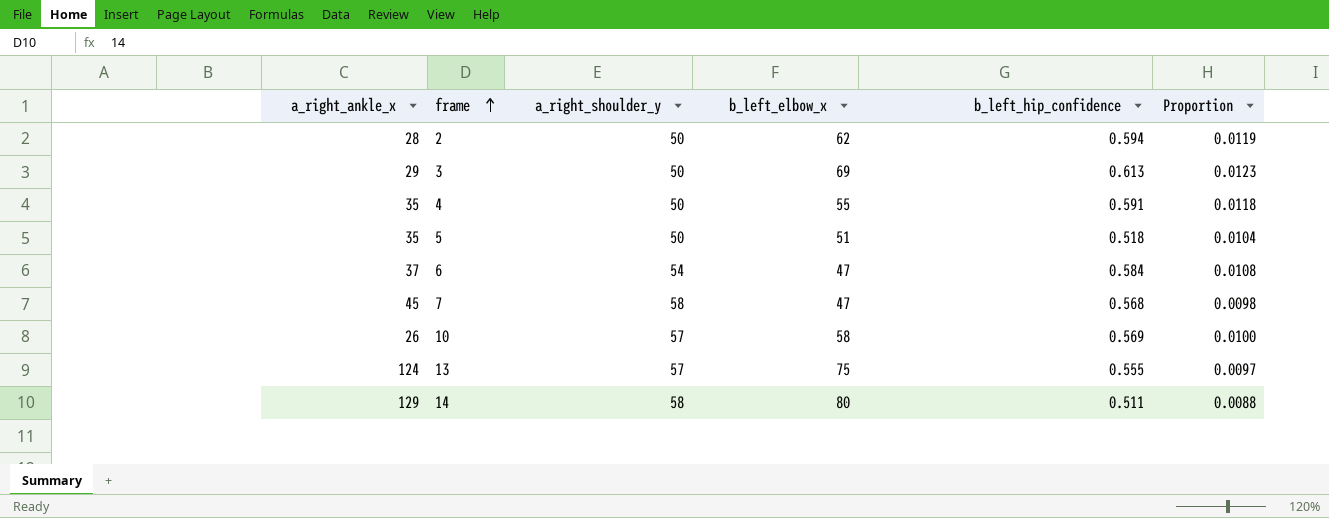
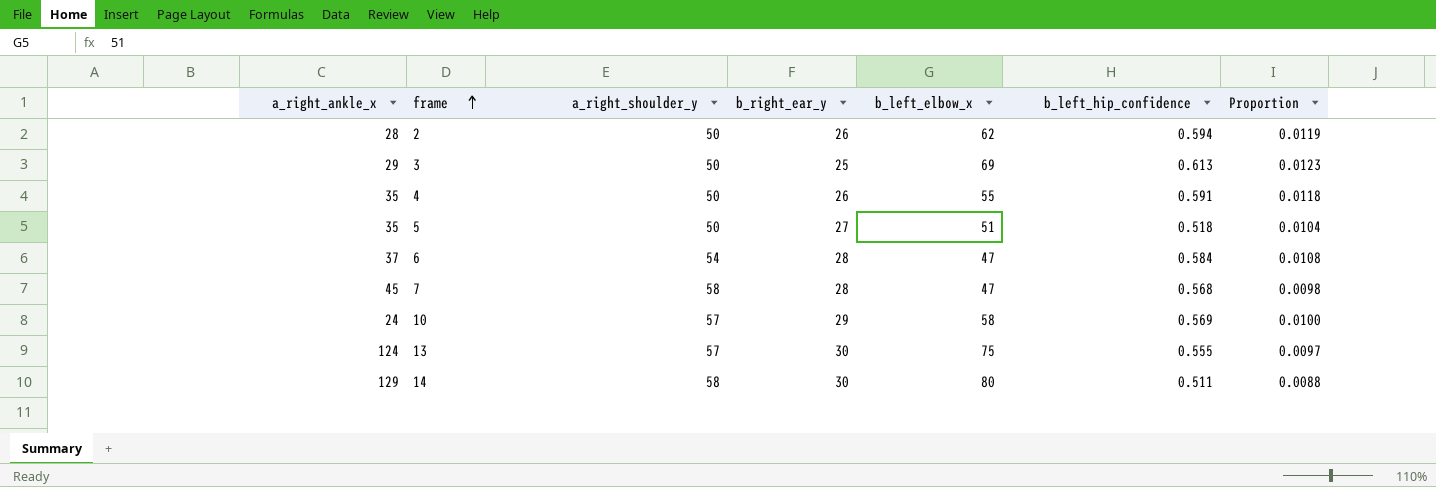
column b_right_ear_y | position: none -> 4
10 | a_right_ankle_x: 26 -> 24

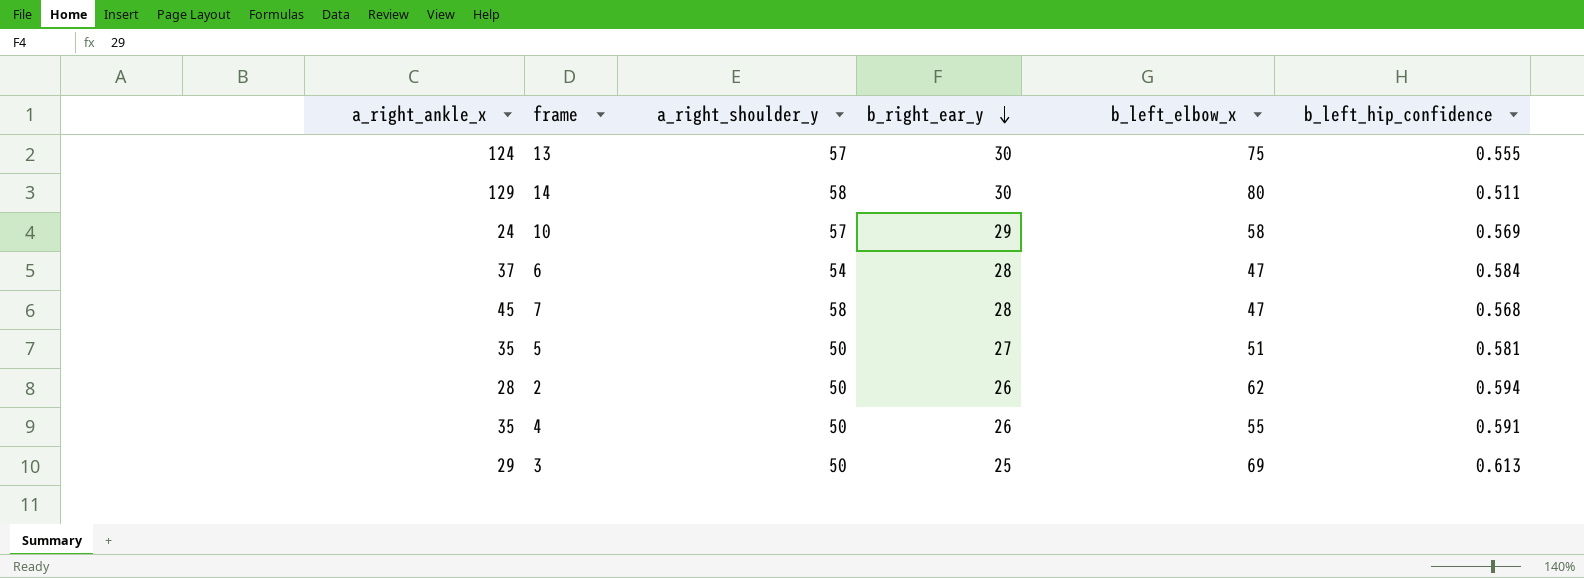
row order: frame ascending -> b_right_ear_y descending
column Proportion | formula: [b_left_hip_confidence] / [a_right_shoulder_y] -> none
5 | b_left_hip_confidence: 0.518 -> 0.581

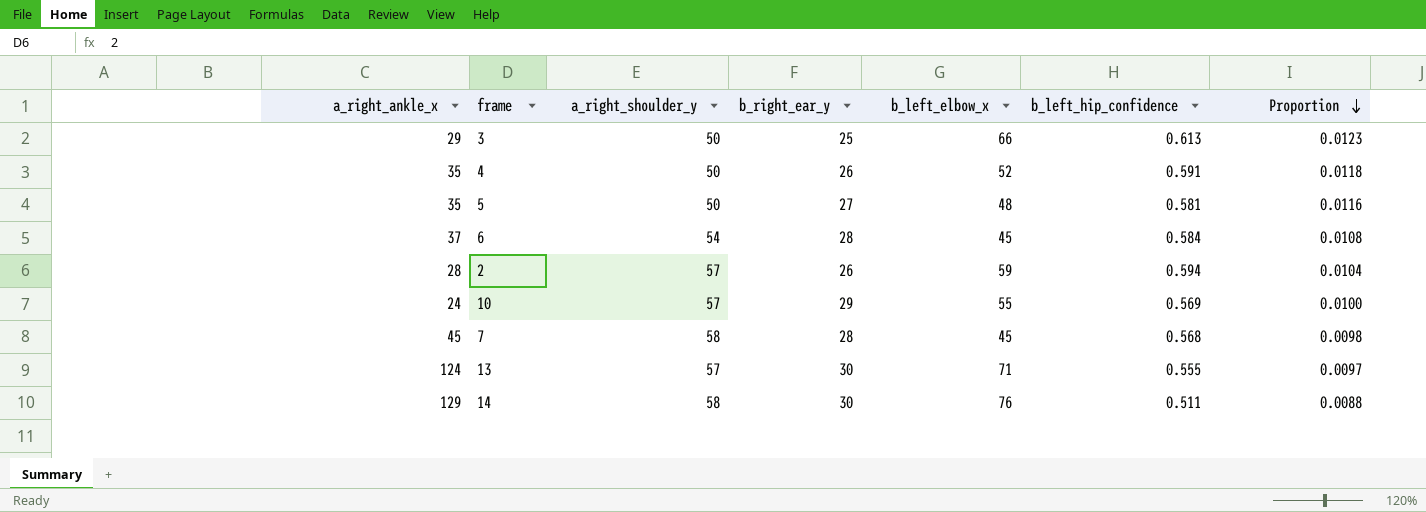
row order: b_right_ear_y descending -> Proportion descending
column Proportion | formula: none -> [b_left_hip_confidence] / [a_right_shoulder_y]
3 | b_left_elbow_x: 69 -> 66
4 | b_left_elbow_x: 55 -> 52
5 | b_left_elbow_x: 51 -> 48
6 | b_left_elbow_x: 47 -> 45
2 | a_right_shoulder_y: 50 -> 57
2 | b_left_elbow_x: 62 -> 59
10 | b_left_elbow_x: 58 -> 55
7 | b_left_elbow_x: 47 -> 45
13 | b_left_elbow_x: 75 -> 71
14 | b_left_elbow_x: 80 -> 76

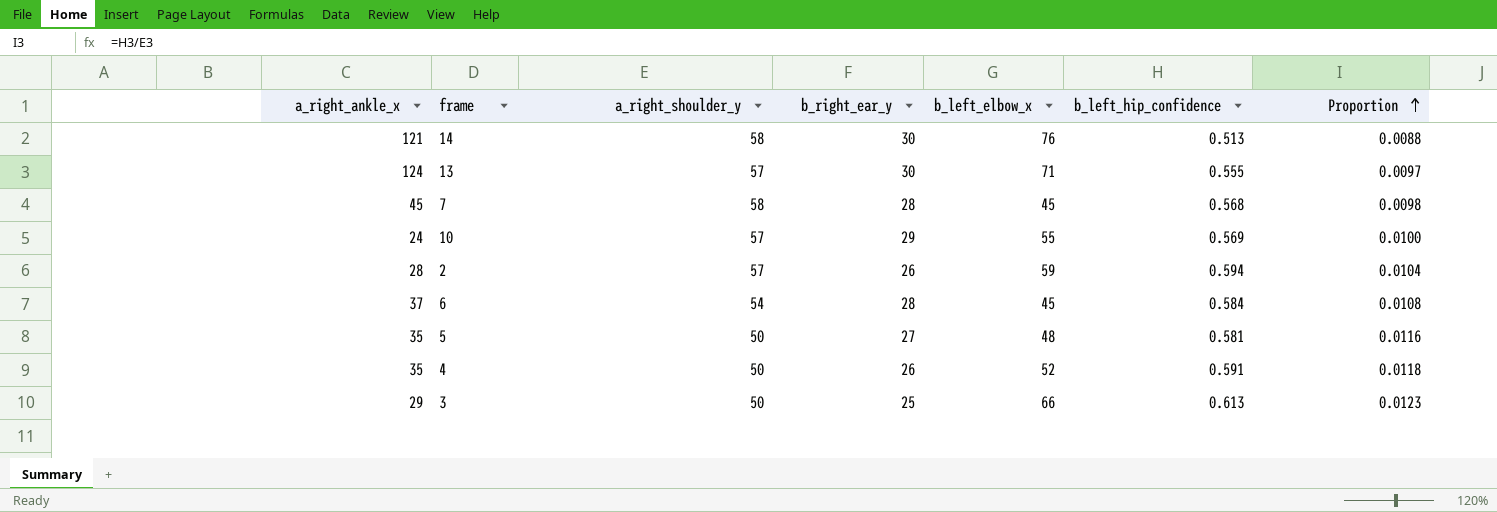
row order: Proportion descending -> Proportion ascending
14 | a_right_ankle_x: 129 -> 121
14 | b_left_hip_confidence: 0.511 -> 0.513

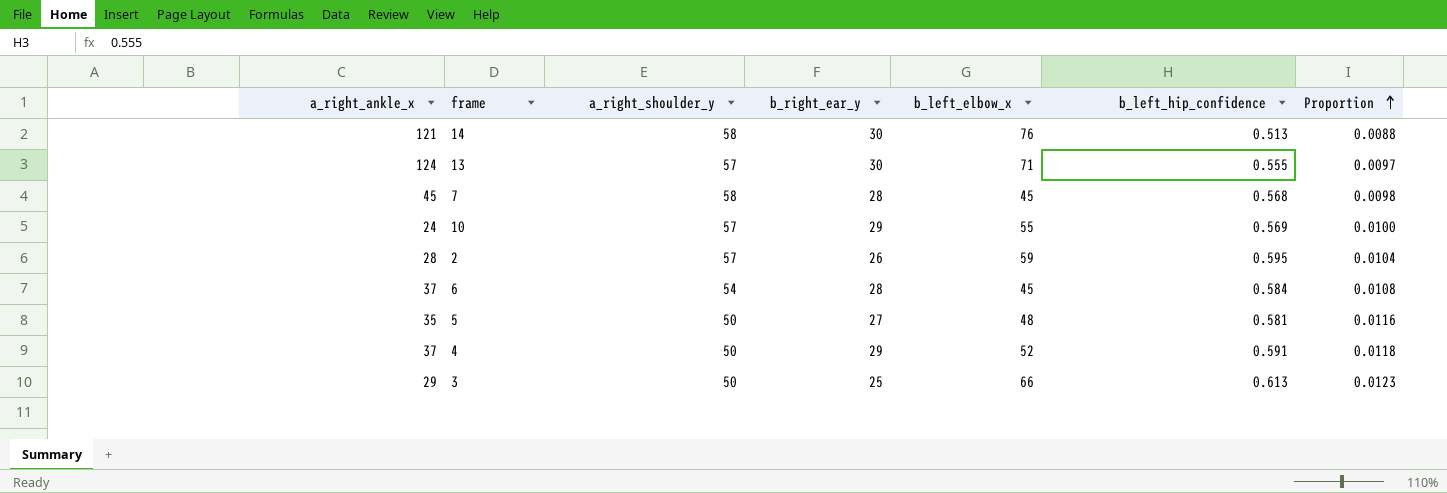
2 | b_left_hip_confidence: 0.594 -> 0.595
4 | a_right_ankle_x: 35 -> 37
4 | b_right_ear_y: 26 -> 29

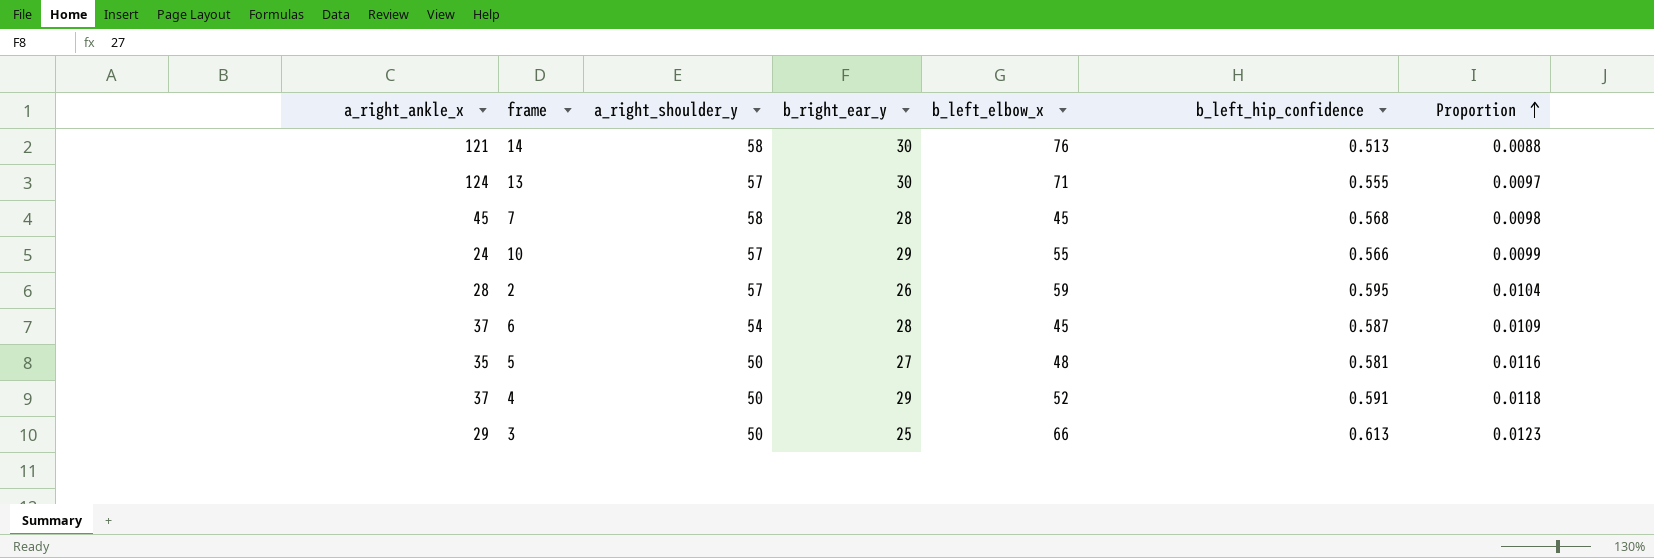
10 | b_left_hip_confidence: 0.569 -> 0.566
10 | Proportion: 0.0100 -> 0.0099
6 | b_left_hip_confidence: 0.584 -> 0.587
6 | Proportion: 0.0108 -> 0.0109

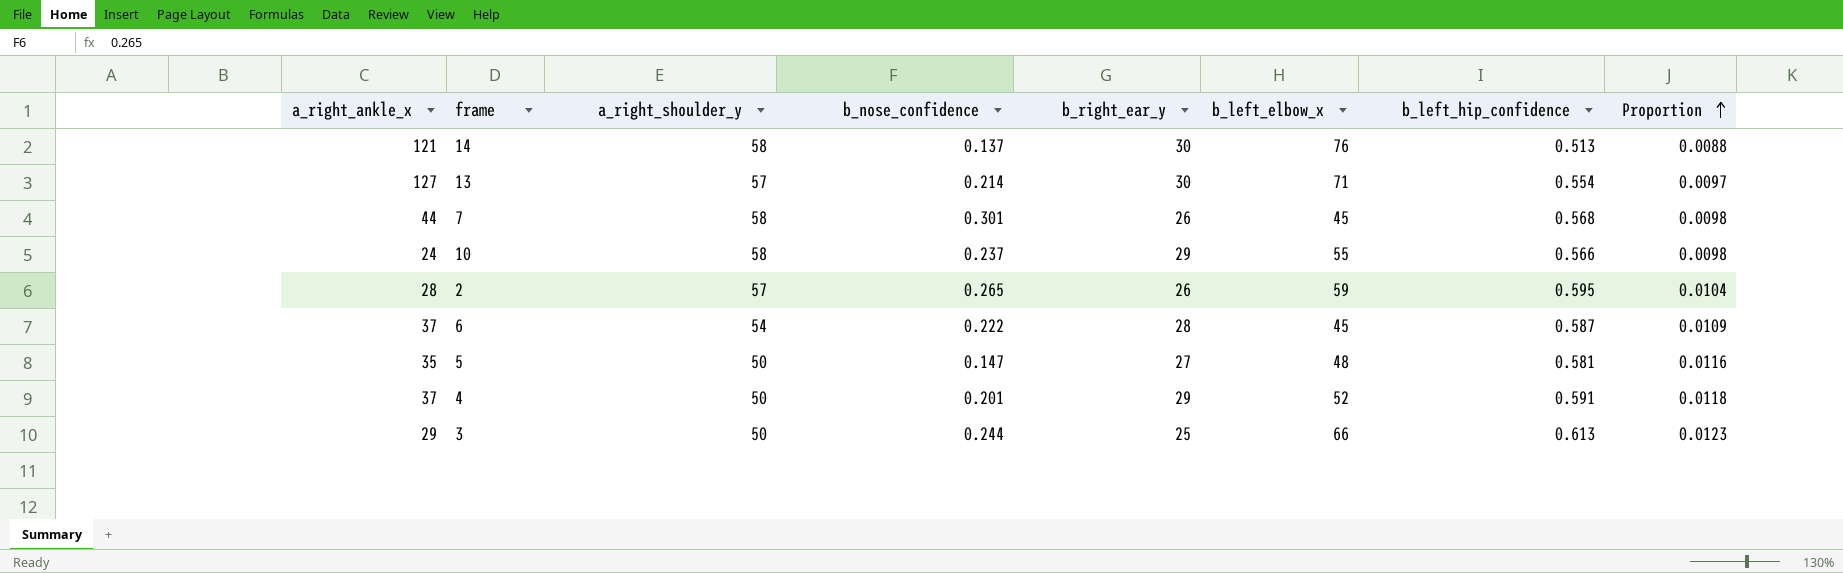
column b_nose_confidence | position: none -> 4
13 | a_right_ankle_x: 124 -> 127
13 | b_left_hip_confidence: 0.555 -> 0.554
7 | a_right_ankle_x: 45 -> 44
7 | b_right_ear_y: 28 -> 26
10 | a_right_shoulder_y: 57 -> 58
10 | Proportion: 0.0099 -> 0.0098

